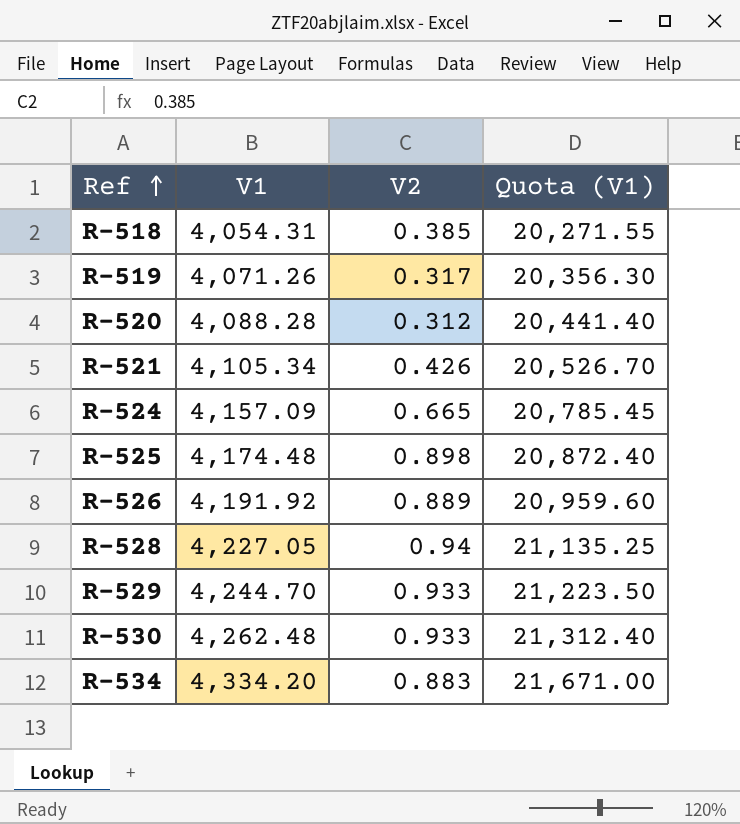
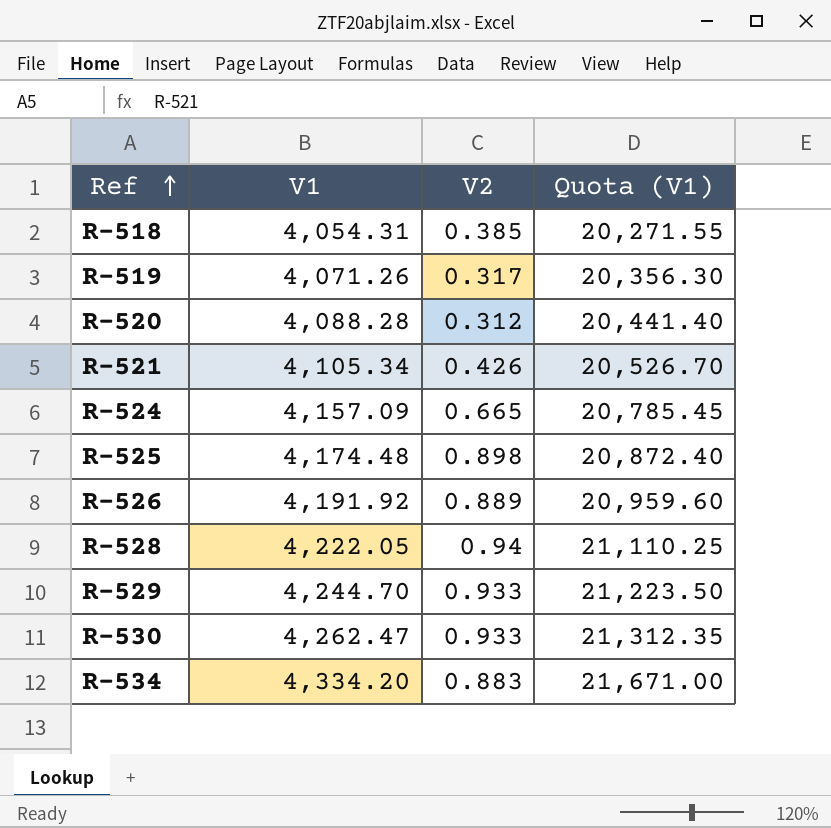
R-528 | V1: 4,227.05 -> 4,222.05
R-528 | Quota (V1): 21,135.25 -> 21,110.25
R-530 | V1: 4,262.48 -> 4,262.47
R-530 | Quota (V1): 21,312.40 -> 21,312.35

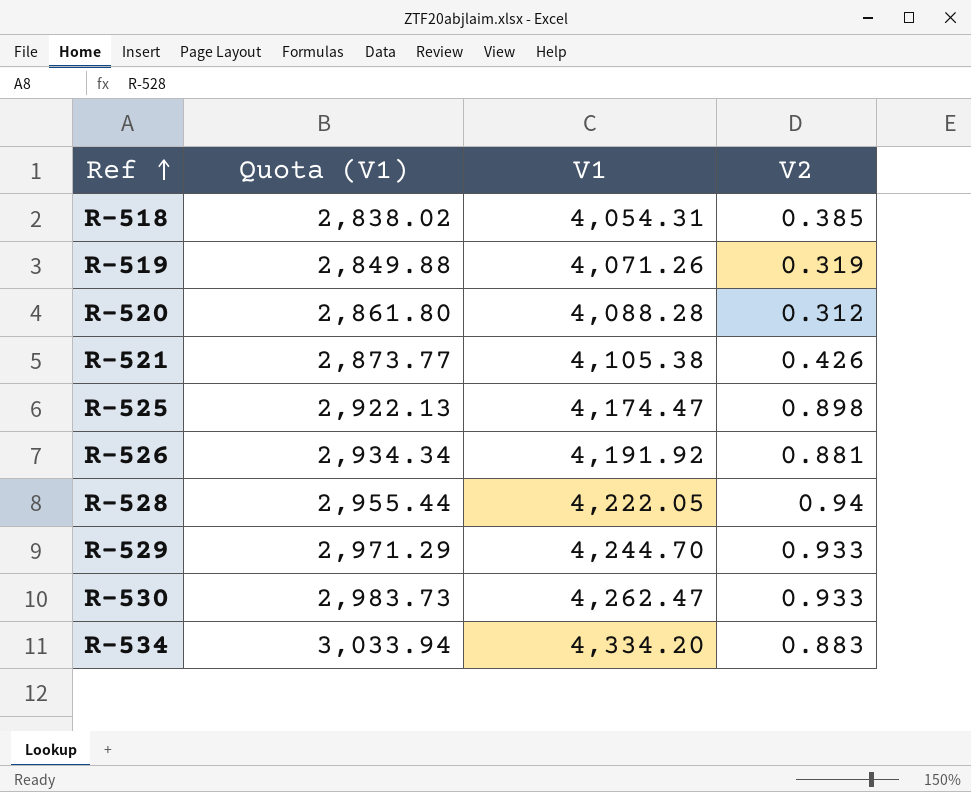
column Quota (V1) | formula: [V1] * 5 -> [V1] * 0.7
column Quota (V1) | position: 4 -> 2
row R-524: 4,157.09 | 0.665 | 20,785.45 -> none
R-519 | V2: 0.317 -> 0.319
R-521 | V1: 4,105.34 -> 4,105.38
R-525 | V1: 4,174.48 -> 4,174.47
R-526 | V2: 0.889 -> 0.881

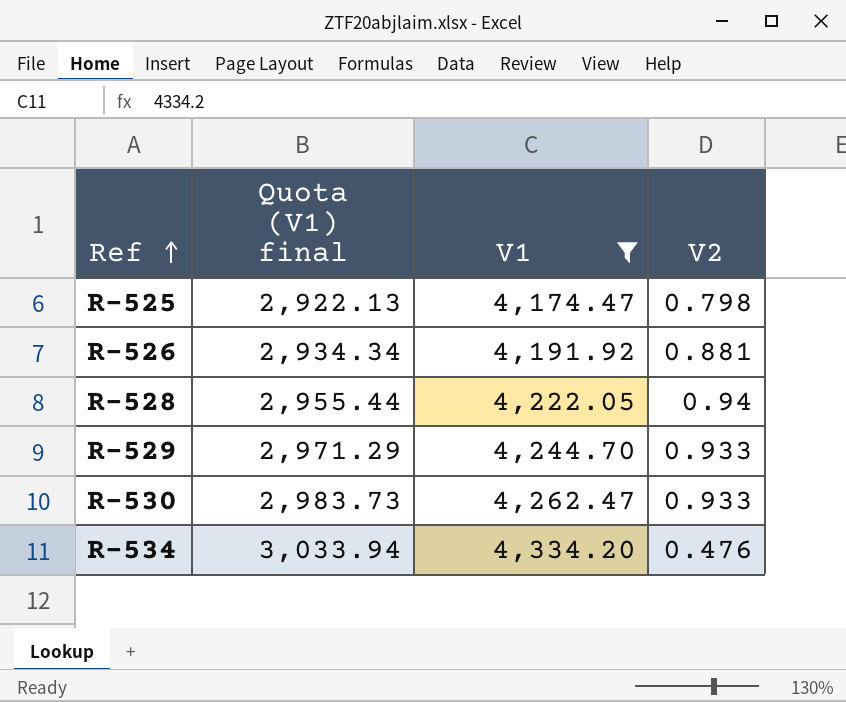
filter: none -> V1 >= 4,174.47
column name: Quota (V1) -> Quota (V1) final
R-525 | V2: 0.898 -> 0.798
R-534 | V2: 0.883 -> 0.476

